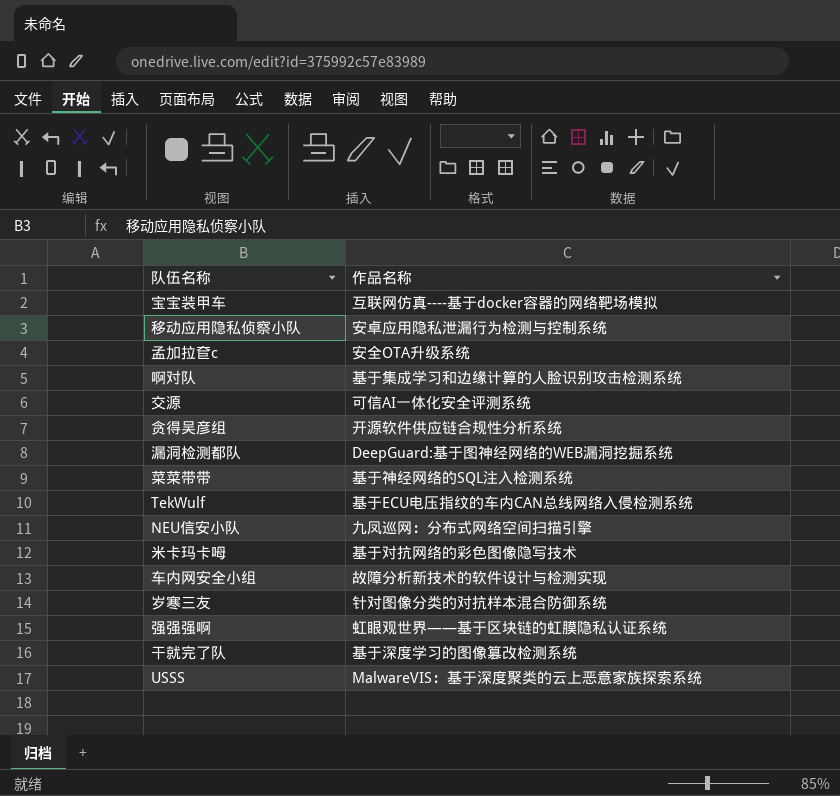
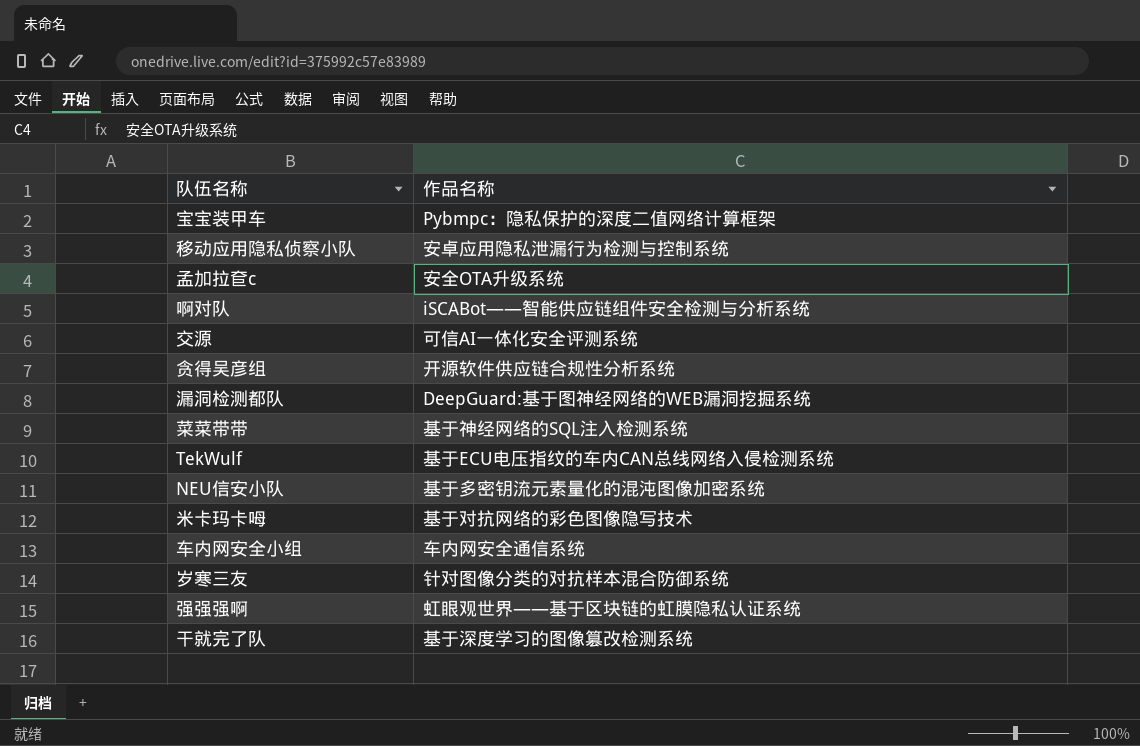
row USSS: MalwareVIS：基于深度聚类的云上恶意家族探索系统 -> none
宝宝装甲车 | 作品名称: 互联网仿真----基于docker容器的网络靶场模拟 -> Pybmpc：隐私保护的深度二值网络计算框架
啊对队 | 作品名称: 基于集成学习和边缘计算的人脸识别攻击检测系统 -> iSCABot——智能供应链组件安全检测与分析系统
NEU信安小队 | 作品名称: 九凤巡网：分布式网络空间扫描引擎 -> 基于多密钥流元素量化的混沌图像加密系统
车内网安全小组 | 作品名称: 故障分析新技术的软件设计与检测实现 -> 车内网安全通信系统

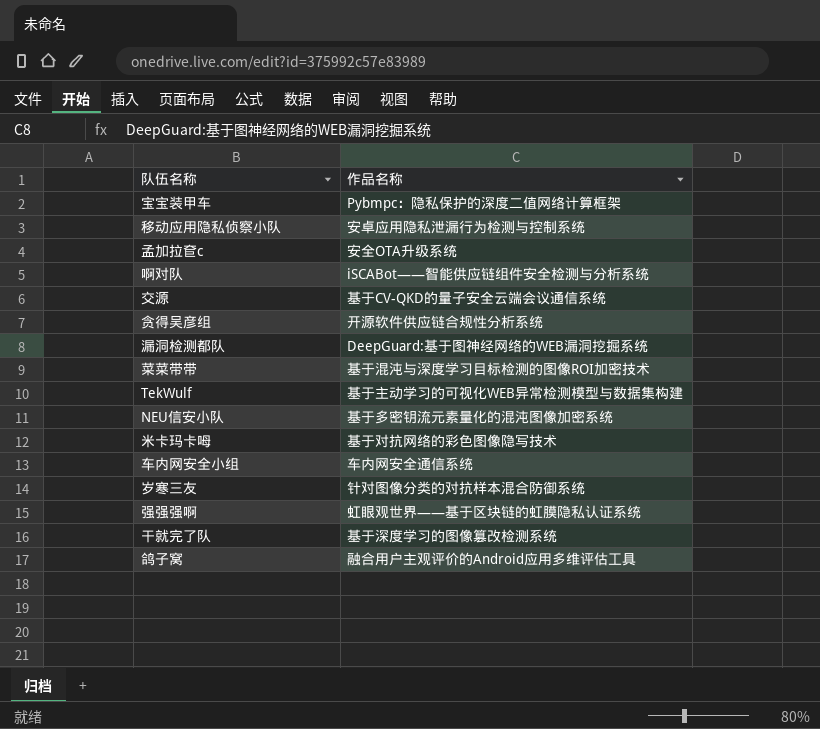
交源 | 作品名称: 可信AI一体化安全评测系统 -> 基于CV-QKD的量子安全云端会议通信系统
菜菜带带 | 作品名称: 基于神经网络的SQL注入检测系统 -> 基于混沌与深度学习目标检测的图像ROI加密技术
TekWulf | 作品名称: 基于ECU电压指纹的车内CAN总线网络入侵检测系统 -> 基于主动学习的可视化WEB异常检测模型与数据集构建
row 鸽子窝: none -> 融合用户主观评价的Android应用多维评估工具

